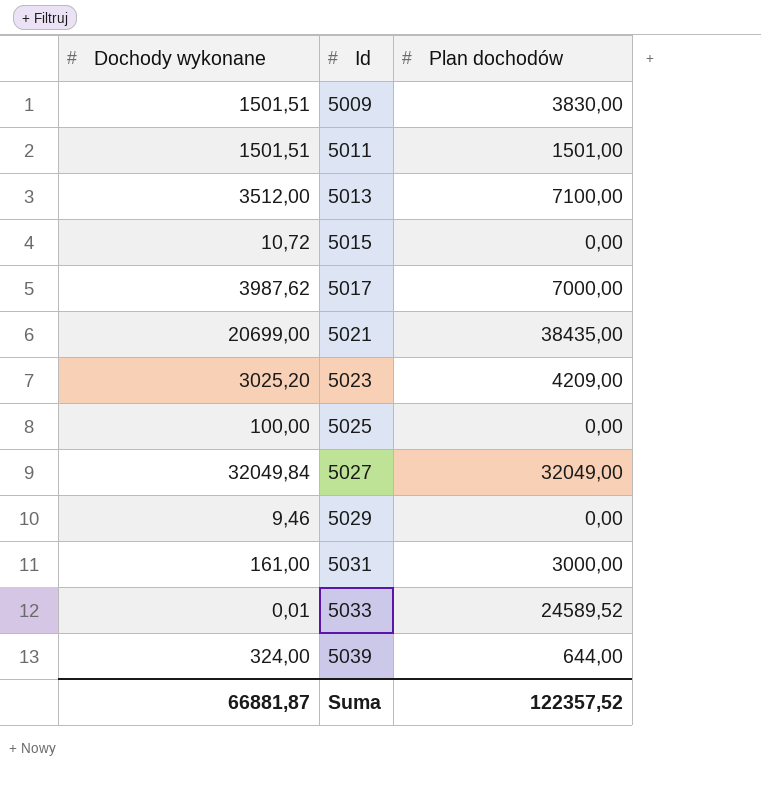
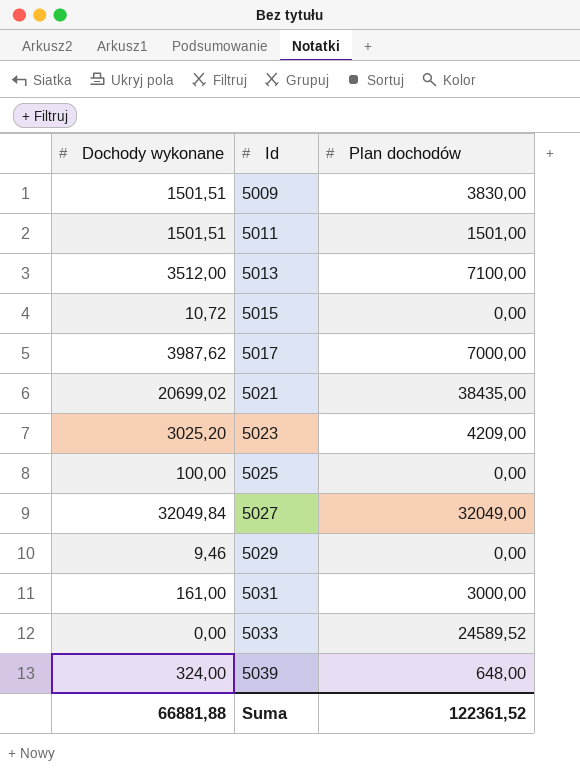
5021 | Dochody wykonane: 20699,00 -> 20699,02
5033 | Dochody wykonane: 0,01 -> 0,00
5039 | Plan dochodów: 644,00 -> 648,00
Suma | Dochody wykonane: 66881,87 -> 66881,88
Suma | Plan dochodów: 122357,52 -> 122361,52

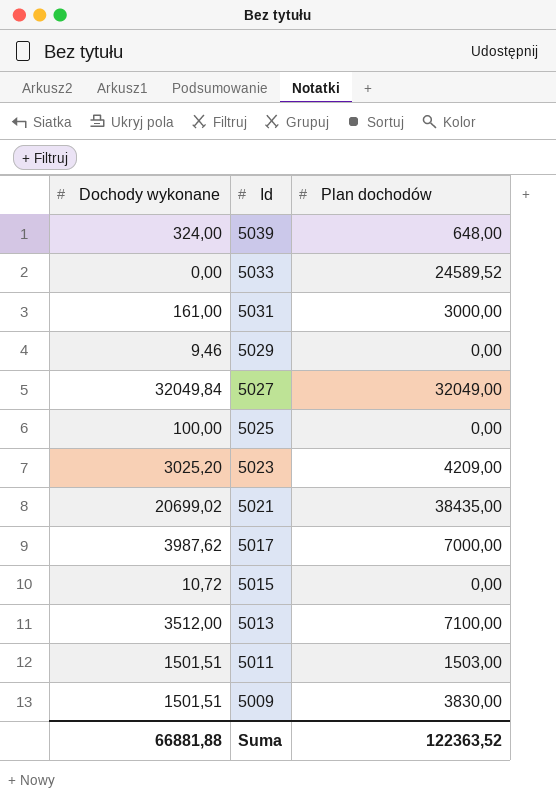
row order: Id ascending -> Id descending
5011 | Plan dochodów: 1501,00 -> 1503,00
Suma | Plan dochodów: 122361,52 -> 122363,52

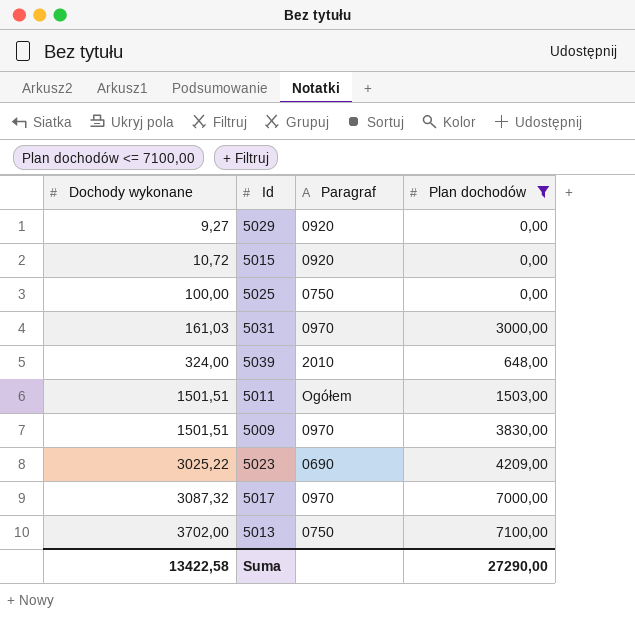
filter: none -> Plan dochodów <= 7100,00
row order: Id descending -> Dochody wykonane ascending
column Paragraf | position: none -> 3
5029 | Dochody wykonane: 9,46 -> 9,27
5031 | Dochody wykonane: 161,00 -> 161,03
5023 | Dochody wykonane: 3025,20 -> 3025,22
5017 | Dochody wykonane: 3987,62 -> 3087,32
5013 | Dochody wykonane: 3512,00 -> 3702,00
Suma | Dochody wykonane: 66881,88 -> 13422,58
Suma | Plan dochodów: 122363,52 -> 27290,00

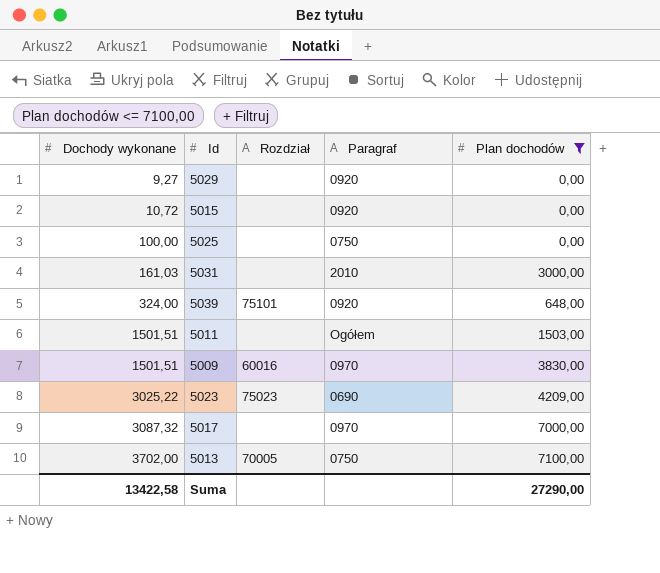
column Rozdział | position: none -> 3
5031 | Paragraf: 0970 -> 2010
5039 | Paragraf: 2010 -> 0920

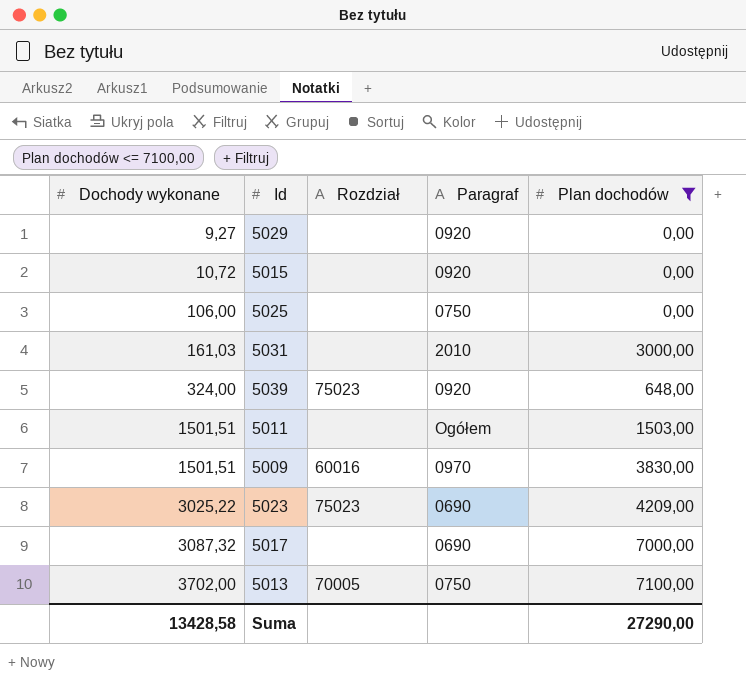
5025 | Dochody wykonane: 100,00 -> 106,00
5039 | Rozdział: 75101 -> 75023
5017 | Paragraf: 0970 -> 0690
Suma | Dochody wykonane: 13422,58 -> 13428,58

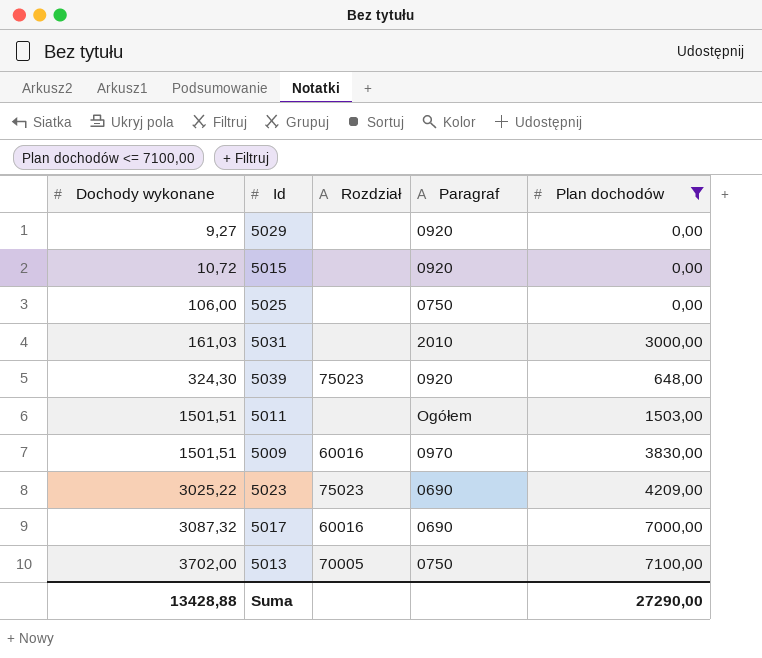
5039 | Dochody wykonane: 324,00 -> 324,30
5017 | Rozdział: none -> 60016
Suma | Dochody wykonane: 13428,58 -> 13428,88

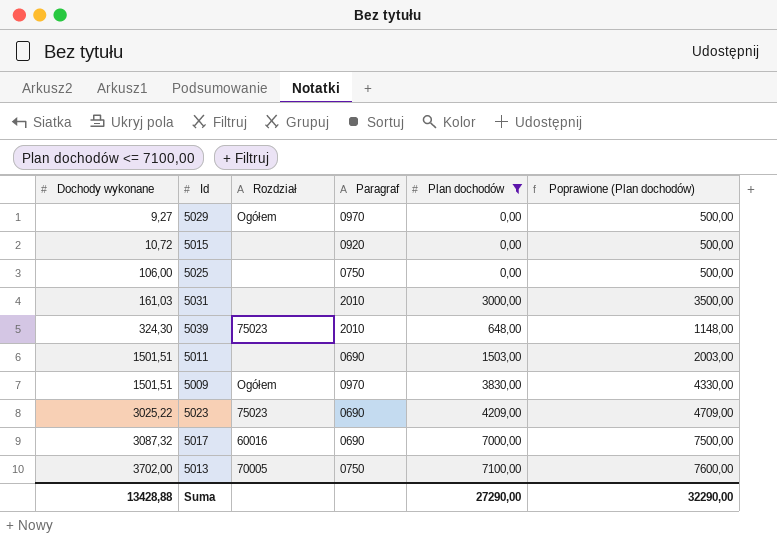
column Poprawione (Plan dochodów) | formula: none -> [Plan dochodów] + 500
5029 | Rozdział: none -> Ogółem
5029 | Paragraf: 0920 -> 0970
5039 | Paragraf: 0920 -> 2010
5011 | Paragraf: Ogółem -> 0690
5009 | Rozdział: 60016 -> Ogółem

